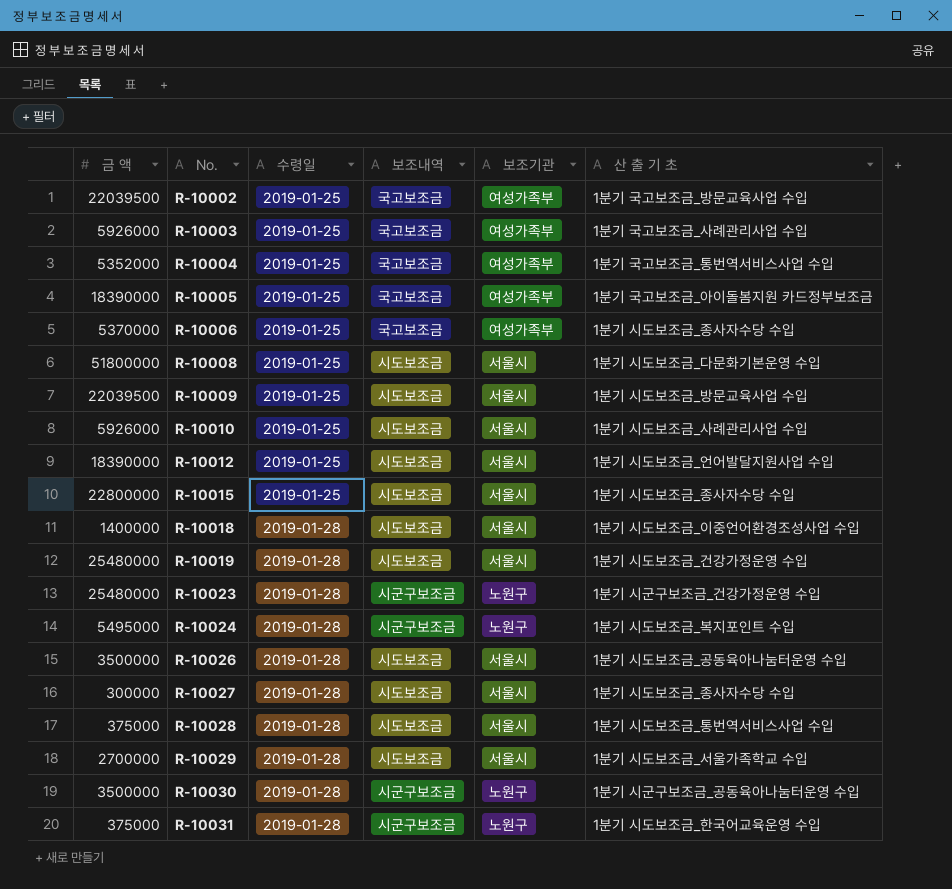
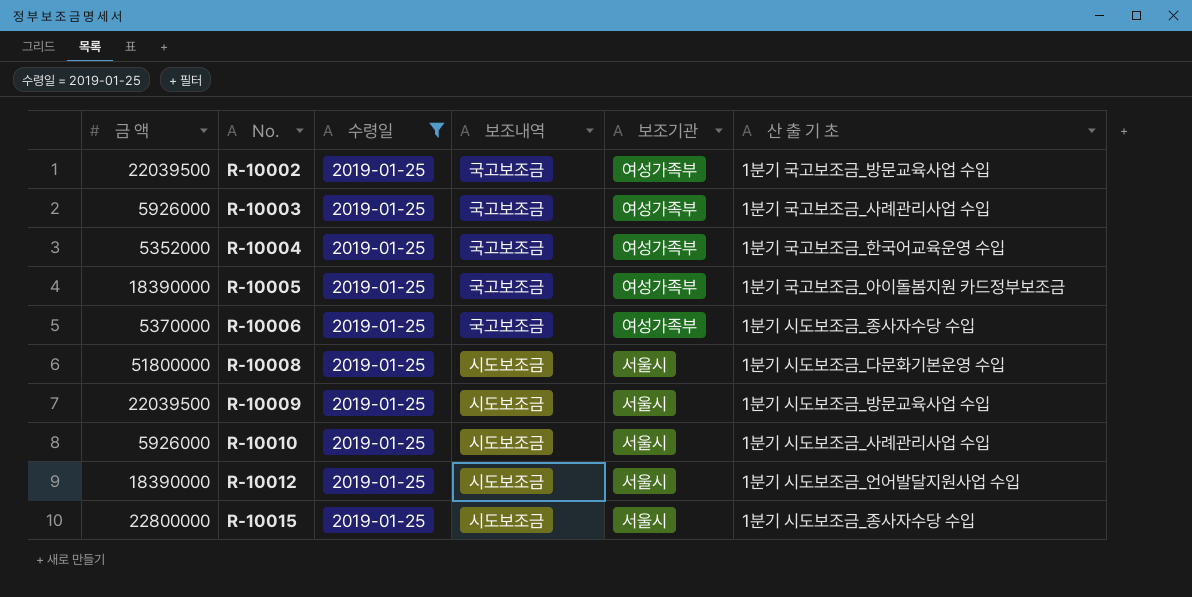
filter: none -> 수령일 = 2019-01-25
R-10004 | 산 출 기 초: 1분기 국고보조금_통번역서비스사업 수입 -> 1분기 국고보조금_한국어교육운영 수입

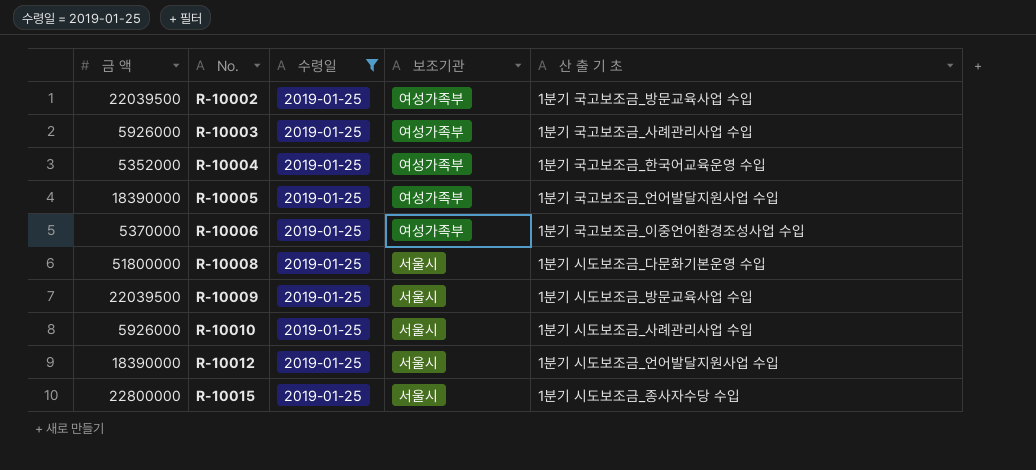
column 보조내역 | position: 4 -> none
R-10005 | 산 출 기 초: 1분기 국고보조금_아이돌봄지원 카드정부보조금 -> 1분기 국고보조금_언어발달지원사업 수입
R-10006 | 산 출 기 초: 1분기 시도보조금_종사자수당 수입 -> 1분기 국고보조금_이중언어환경조성사업 수입

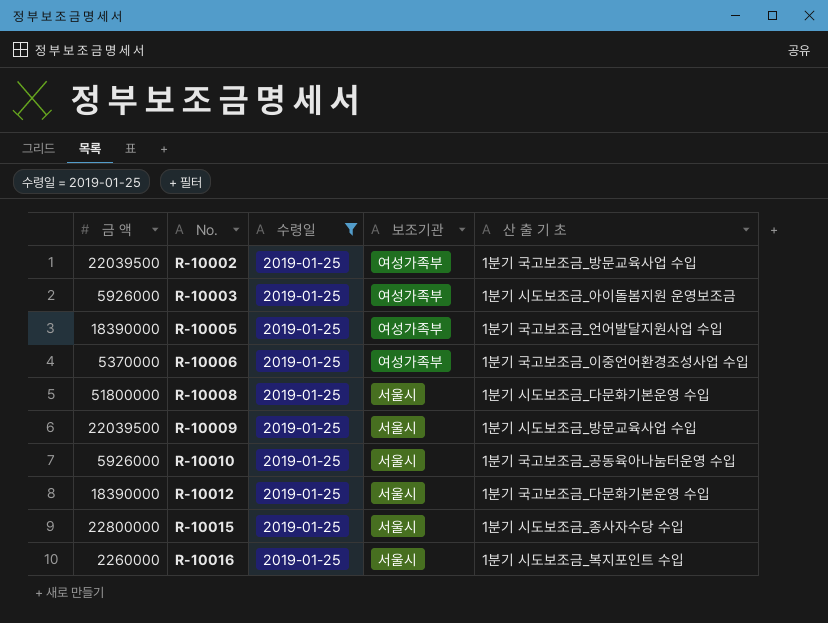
row R-10004: 5352000 | 2019-01-25 | 여성가족부 | 1분기 국고보조금_한국어교육운영 수입 -> none
R-10003 | 산 출 기 초: 1분기 국고보조금_사례관리사업 수입 -> 1분기 시도보조금_아이돌봄지원 운영보조금
R-10010 | 산 출 기 초: 1분기 시도보조금_사례관리사업 수입 -> 1분기 국고보조금_공동육아나눔터운영 수입
R-10012 | 산 출 기 초: 1분기 시도보조금_언어발달지원사업 수입 -> 1분기 국고보조금_다문화기본운영 수입
row R-10016: none -> 2260000 | 2019-01-25 | 서울시 | 1분기 시도보조금_복지포인트 수입

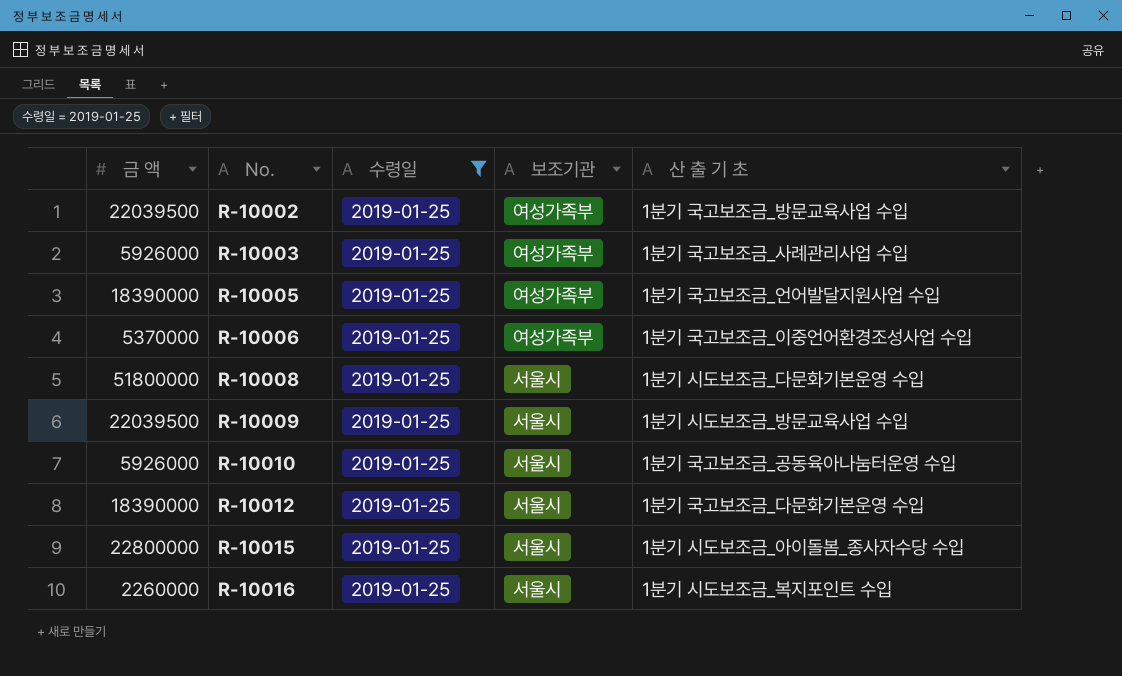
R-10003 | 산 출 기 초: 1분기 시도보조금_아이돌봄지원 운영보조금 -> 1분기 국고보조금_사례관리사업 수입
R-10015 | 산 출 기 초: 1분기 시도보조금_종사자수당 수입 -> 1분기 시도보조금_아이돌봄_종사자수당 수입

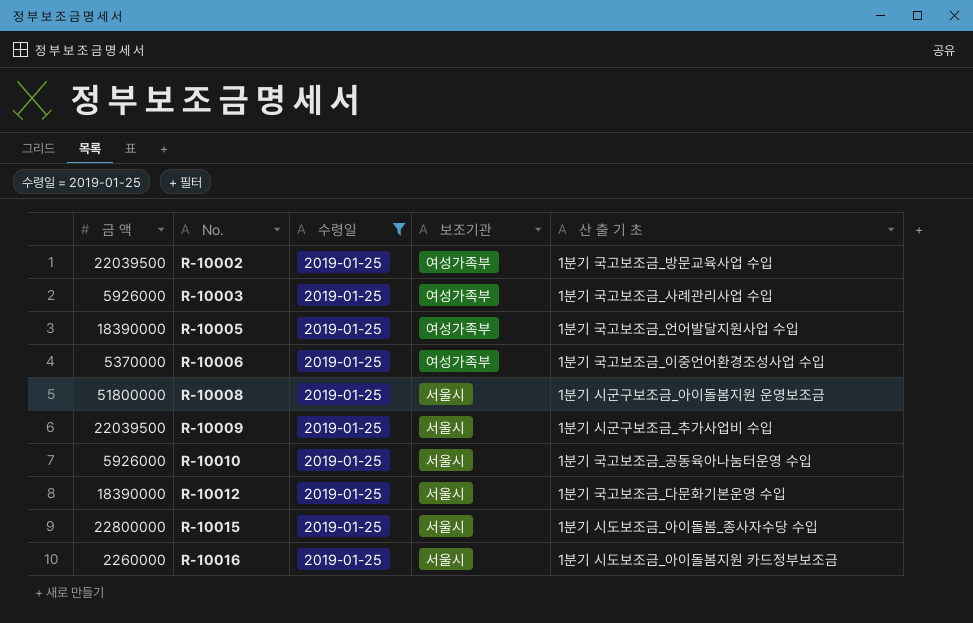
R-10008 | 산 출 기 초: 1분기 시도보조금_다문화기본운영 수입 -> 1분기 시군구보조금_아이돌봄지원 운영보조금
R-10009 | 산 출 기 초: 1분기 시도보조금_방문교육사업 수입 -> 1분기 시군구보조금_추가사업비 수입
R-10016 | 산 출 기 초: 1분기 시도보조금_복지포인트 수입 -> 1분기 시도보조금_아이돌봄지원 카드정부보조금

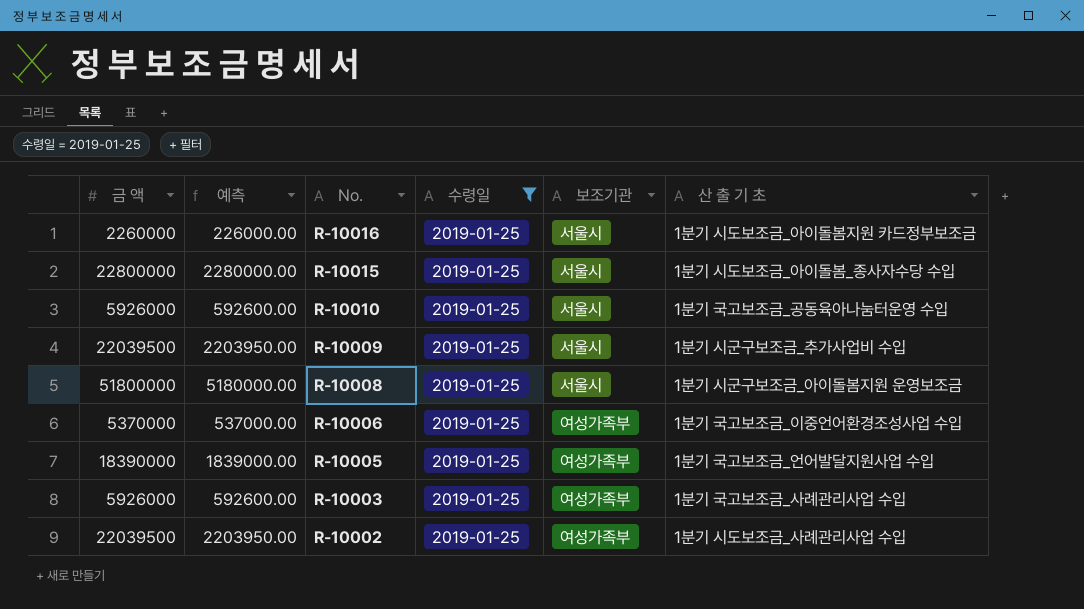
row order: No. ascending -> No. descending
column 예측 | formula: none -> [금 액] * 0.1
row R-10012: 18390000 | 2019-01-25 | 서울시 | 1분기 국고보조금_다문화기본운영 수입 -> none
R-10002 | 산 출 기 초: 1분기 국고보조금_방문교육사업 수입 -> 1분기 시도보조금_사례관리사업 수입

